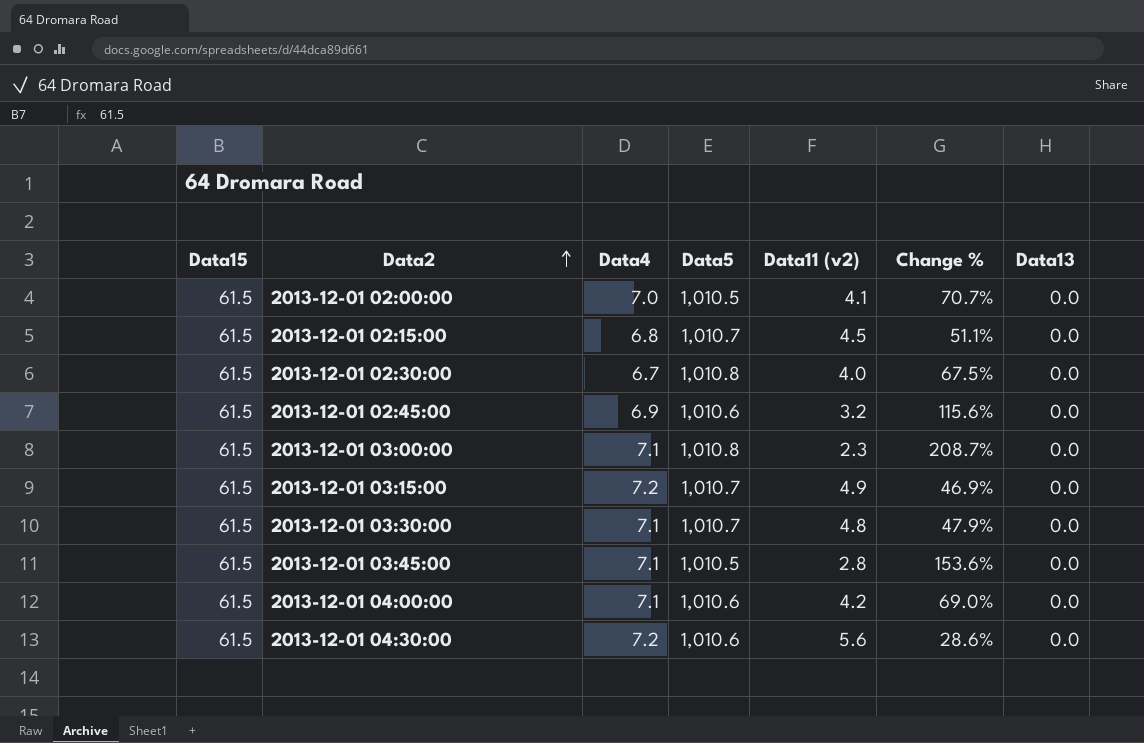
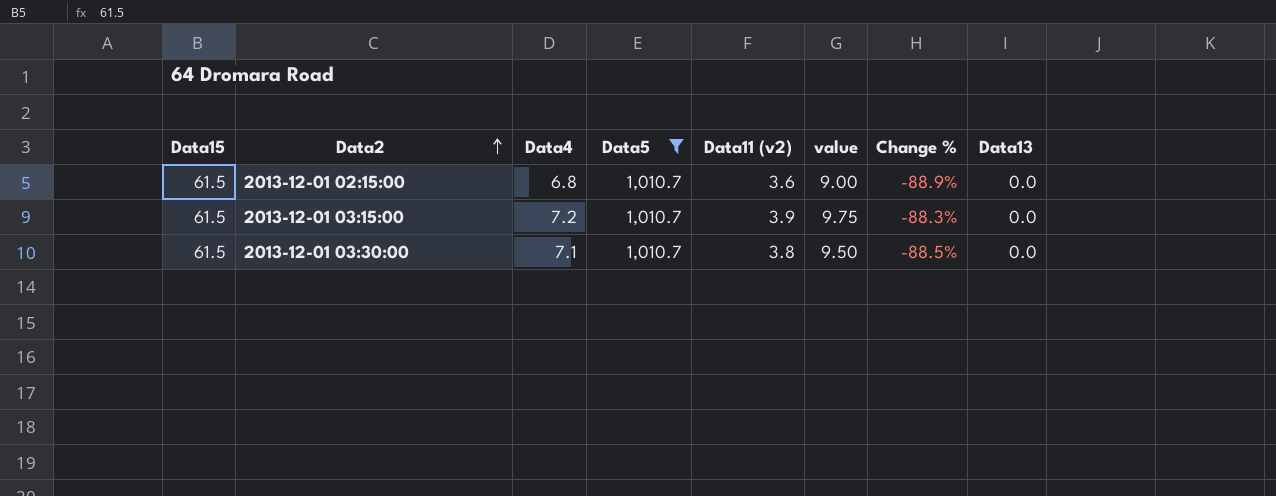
filter: none -> Data5 = 1,010.7
column value | formula: none -> [Data11 (v2)] * 2.5
column Change % | formula: ([Data4] - [Data11 (v2)]) / [Data11 (v2)] -> ([Data4] - [Data15]) / [Data15]
2013-12-01 02:15:00 | Data11 (v2): 4.5 -> 3.6
2013-12-01 03:15:00 | Data11 (v2): 4.9 -> 3.9
2013-12-01 03:30:00 | Data11 (v2): 4.8 -> 3.8

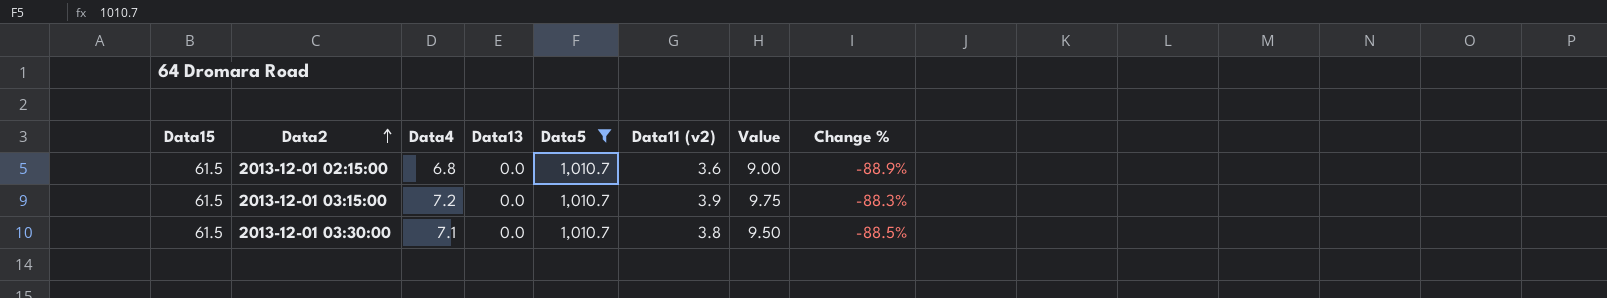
column Data13 | position: 8 -> 4
column name: value -> Value

